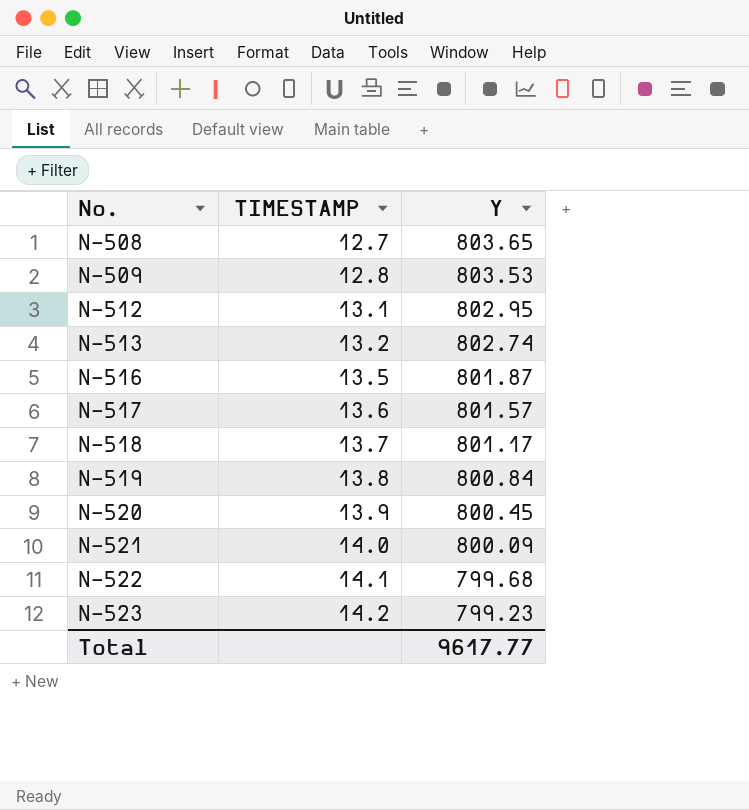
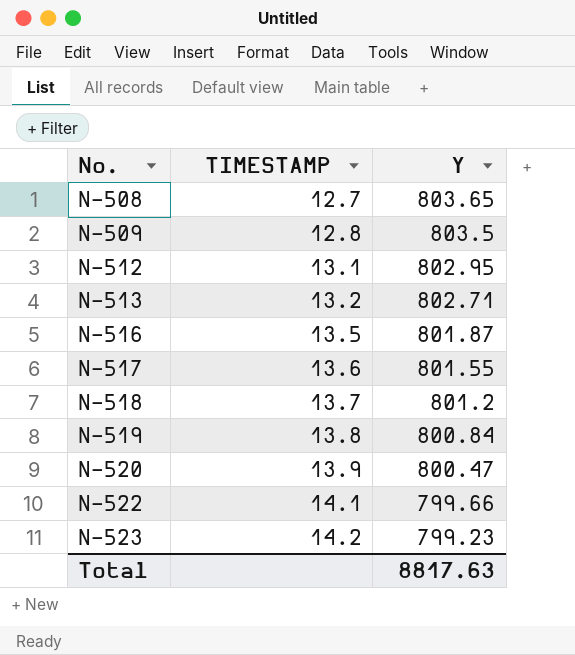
row N-521: 14.0 | 800.09 -> none
N-509 | Y: 803.53 -> 803.5
N-513 | Y: 802.74 -> 802.71
N-517 | Y: 801.57 -> 801.55
N-518 | Y: 801.17 -> 801.2
N-520 | Y: 800.45 -> 800.47
N-522 | Y: 799.68 -> 799.66
Total | Y: 9617.77 -> 8817.63

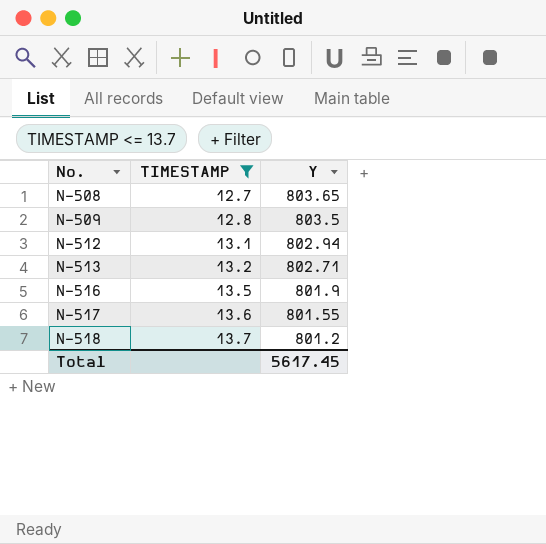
filter: none -> TIMESTAMP <= 13.7
N-512 | Y: 802.95 -> 802.94
N-516 | Y: 801.87 -> 801.9
Total | Y: 8817.63 -> 5617.45

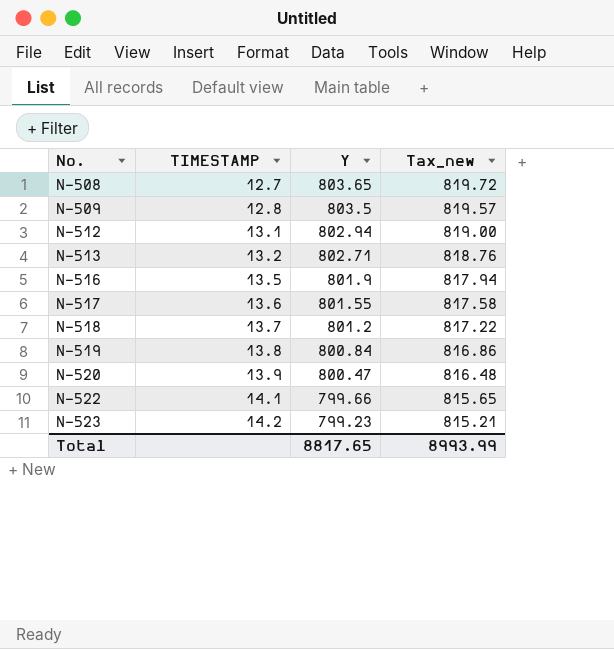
filter: TIMESTAMP <= 13.7 -> none
column Tax_new | formula: none -> [Y] * 1.02
Total | Y: 5617.45 -> 8817.65

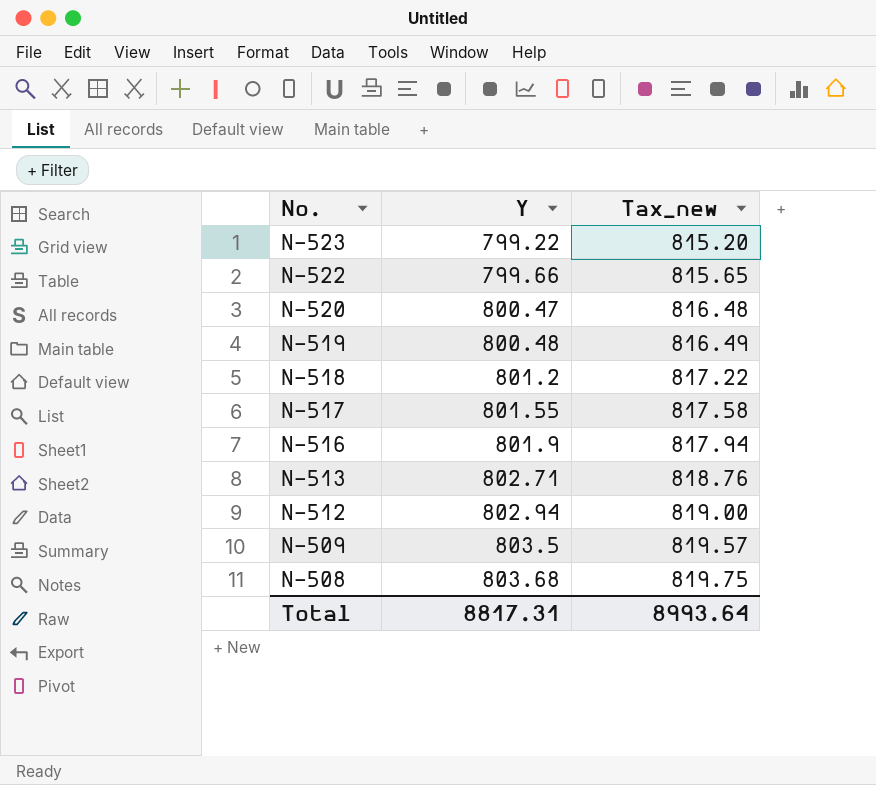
row order: No. ascending -> No. descending
column TIMESTAMP | position: 2 -> none
N-523 | Y: 799.23 -> 799.22
N-523 | Tax_new: 815.21 -> 815.20
N-519 | Y: 800.84 -> 800.48
N-519 | Tax_new: 816.86 -> 816.49
N-508 | Y: 803.65 -> 803.68
N-508 | Tax_new: 819.72 -> 819.75
Total | Y: 8817.65 -> 8817.31
Total | Tax_new: 8993.99 -> 8993.64

